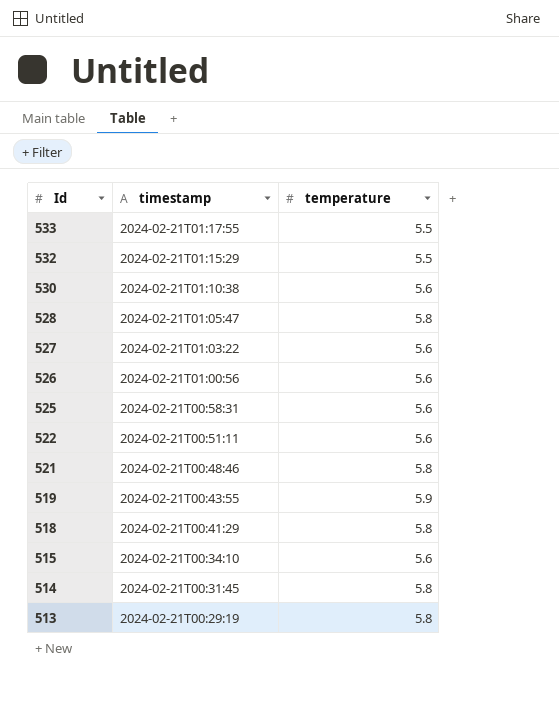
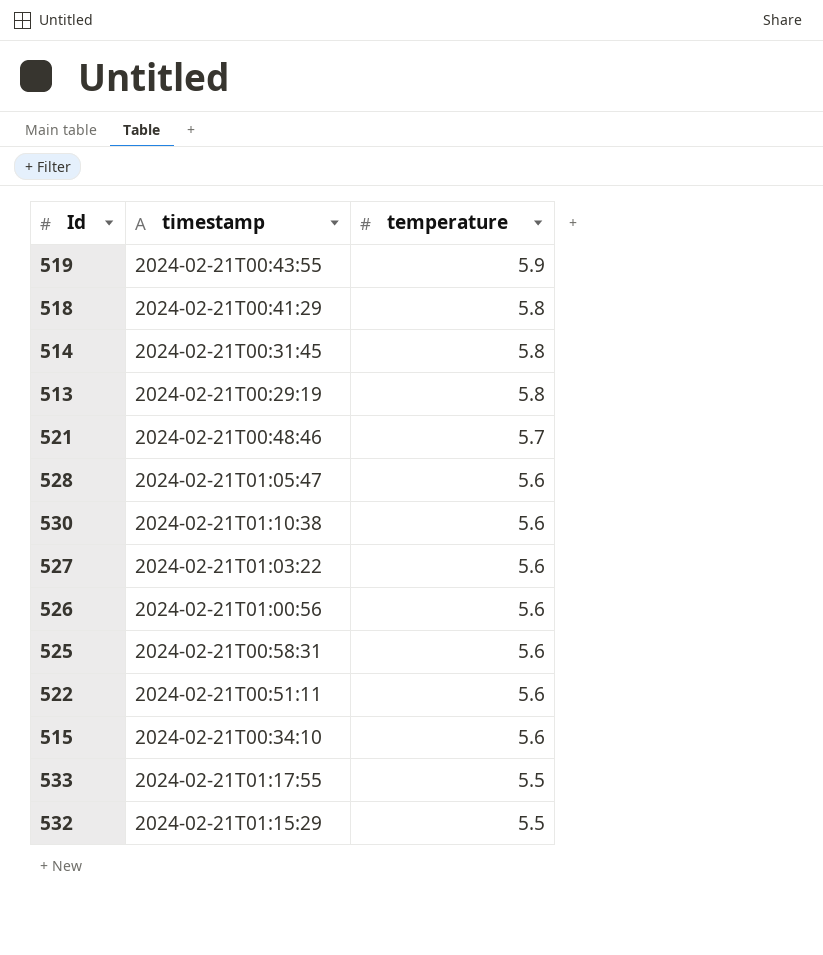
row order: Id descending -> temperature descending
521 | temperature: 5.8 -> 5.7
528 | temperature: 5.8 -> 5.6

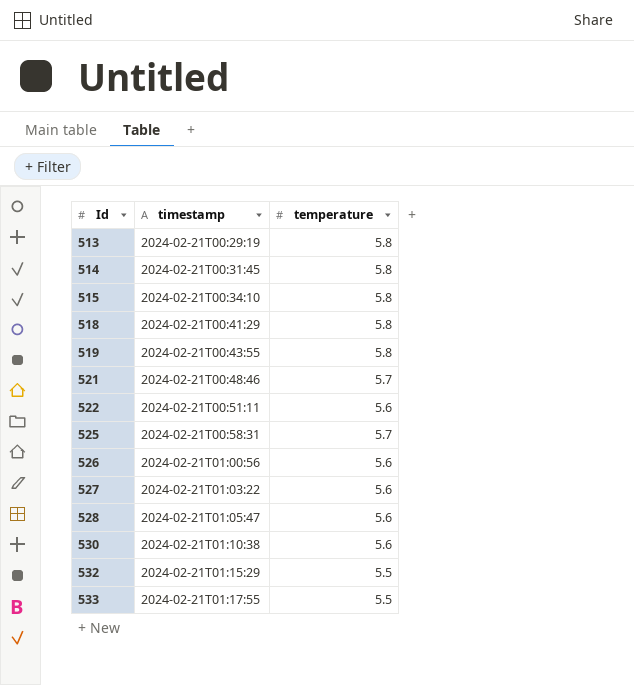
row order: temperature descending -> Id ascending
515 | temperature: 5.6 -> 5.8
519 | temperature: 5.9 -> 5.8
525 | temperature: 5.6 -> 5.7

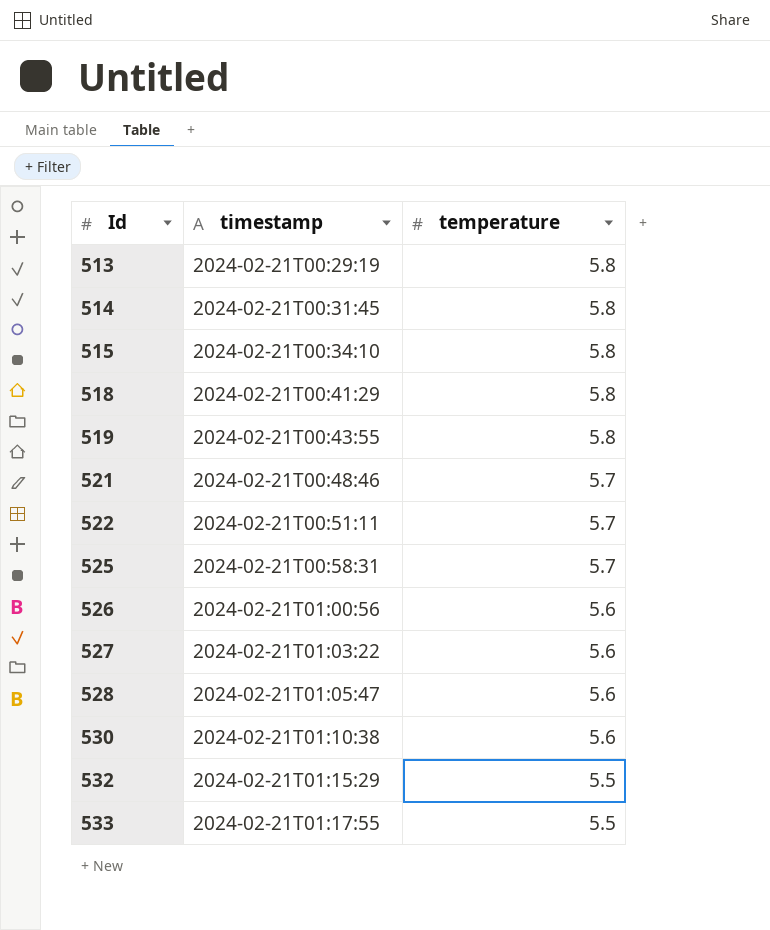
522 | temperature: 5.6 -> 5.7

